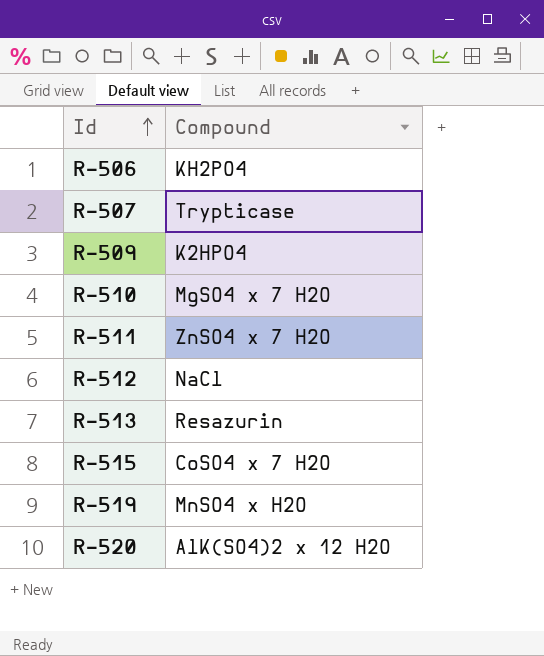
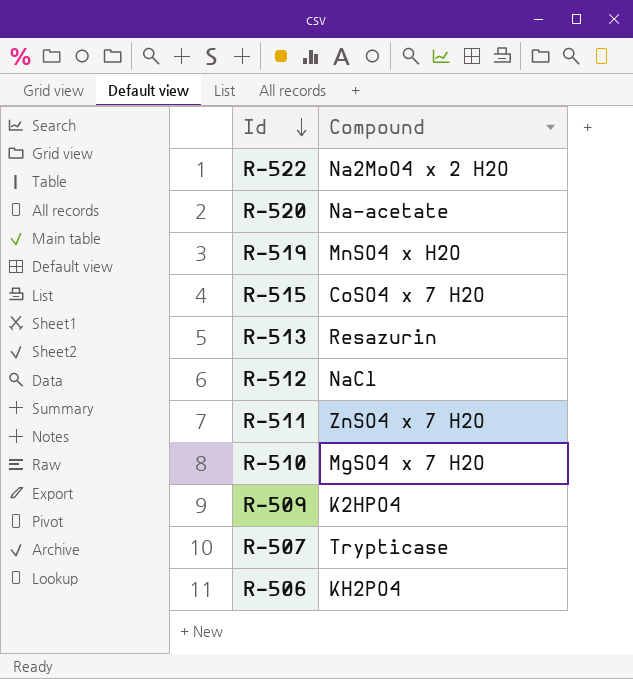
row order: Id ascending -> Id descending
row R-522: none -> Na2MoO4 x 2 H2O
R-520 | Compound: AlK(SO4)2 x 12 H2O -> Na-acetate

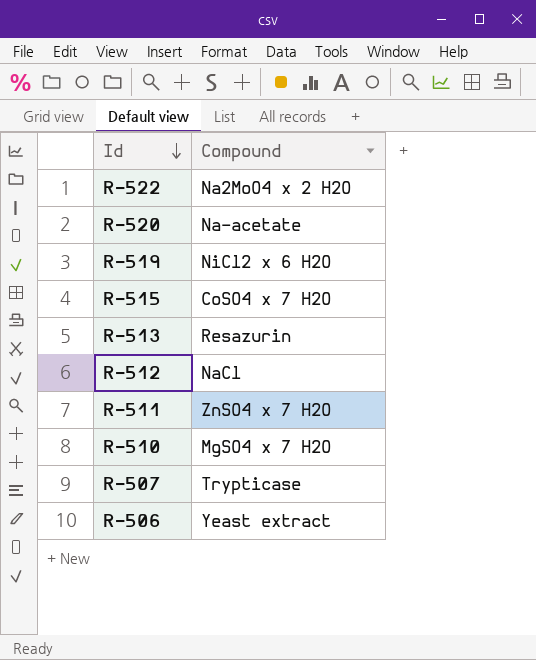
row R-509: K2HPO4 -> none
R-519 | Compound: MnSO4 x H2O -> NiCl2 x 6 H2O
R-506 | Compound: KH2PO4 -> Yeast extract

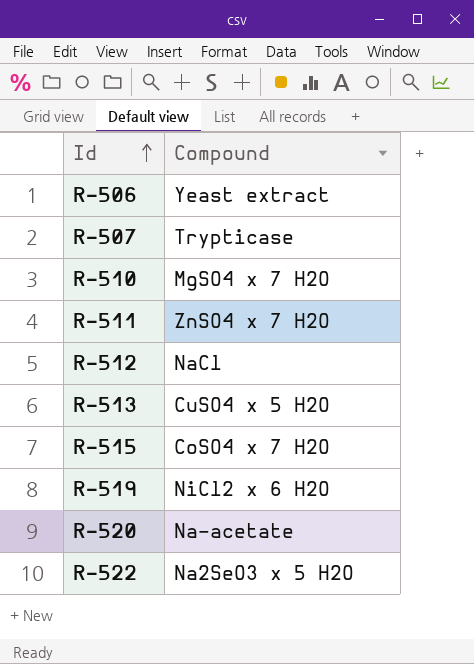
row order: Id descending -> Id ascending
R-513 | Compound: Resazurin -> CuSO4 x 5 H2O
R-522 | Compound: Na2MoO4 x 2 H2O -> Na2SeO3 x 5 H2O

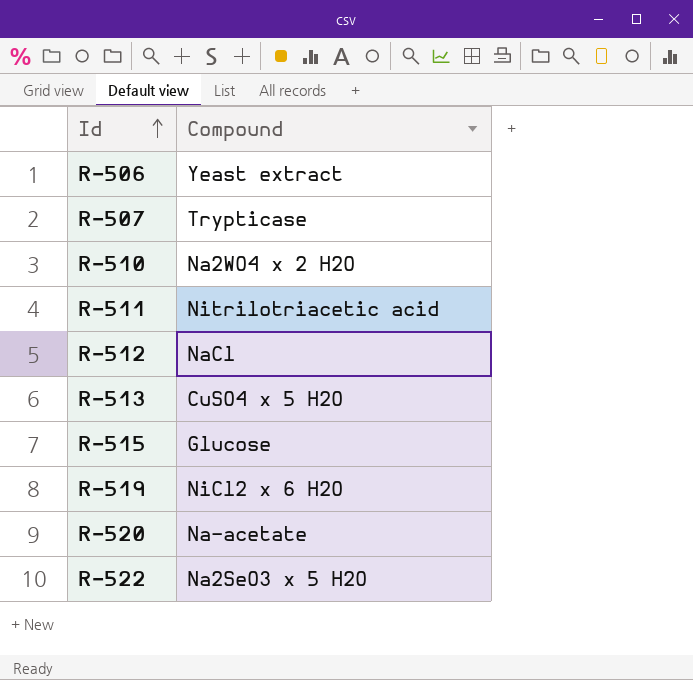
R-510 | Compound: MgSO4 x 7 H2O -> Na2WO4 x 2 H2O
R-511 | Compound: ZnSO4 x 7 H2O -> Nitrilotriacetic acid
R-515 | Compound: CoSO4 x 7 H2O -> Glucose

